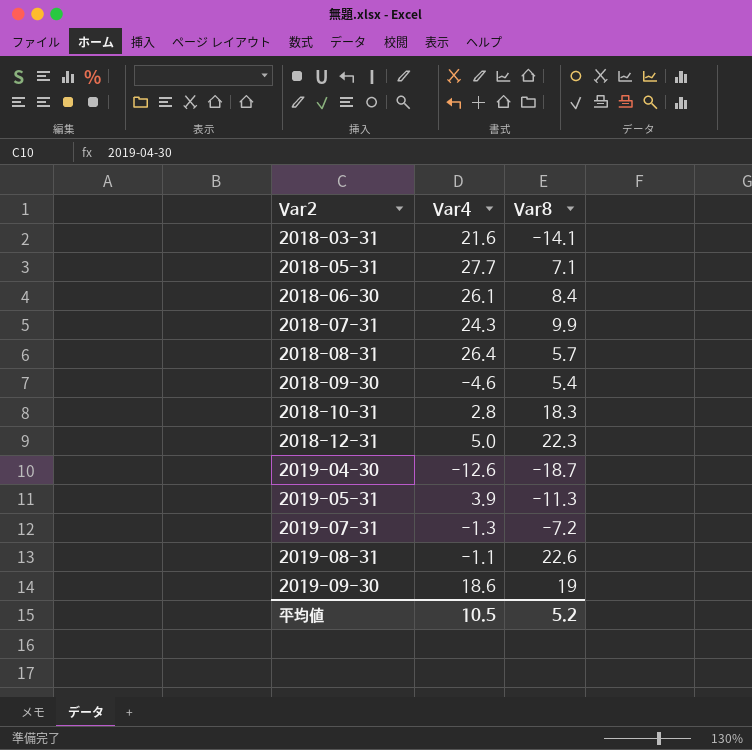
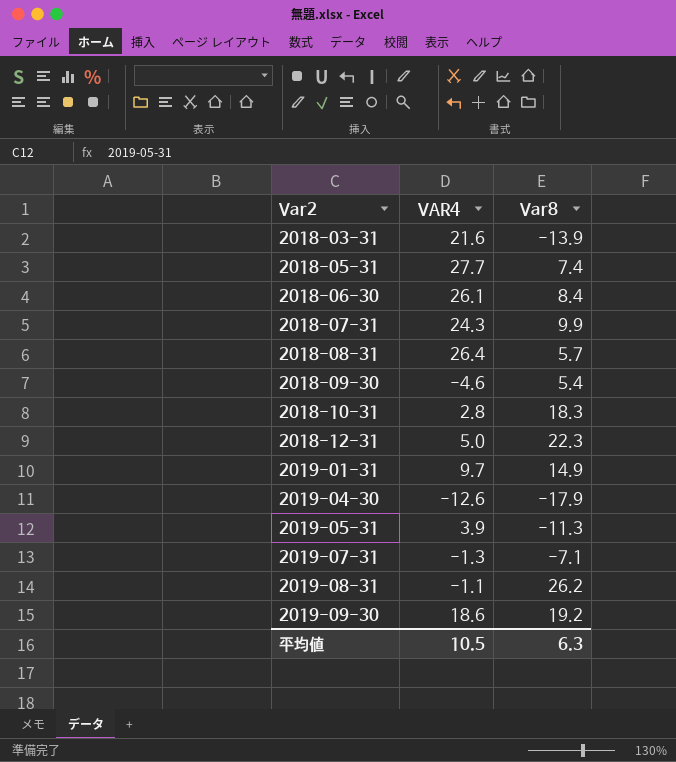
column name: Var4 -> VAR4
2018-03-31 | Var8: -14.1 -> -13.9
2018-05-31 | Var8: 7.1 -> 7.4
row 2019-01-31: none -> 9.7 | 14.9
2019-04-30 | Var8: -18.7 -> -17.9
2019-07-31 | Var8: -7.2 -> -7.1
2019-08-31 | Var8: 22.6 -> 26.2
2019-09-30 | Var8: 19 -> 19.2
平均値 | Var8: 5.2 -> 6.3

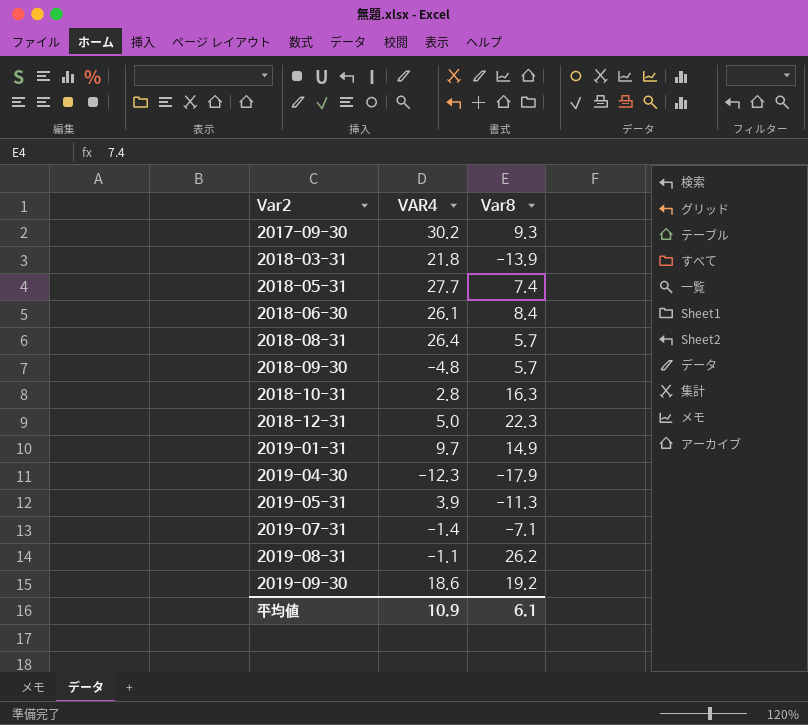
row 2018-07-31: 24.3 | 9.9 -> none
row 2017-09-30: none -> 30.2 | 9.3
2018-03-31 | VAR4: 21.6 -> 21.8
2018-09-30 | VAR4: -4.6 -> -4.8
2018-09-30 | Var8: 5.4 -> 5.7
2018-10-31 | Var8: 18.3 -> 16.3
2019-04-30 | VAR4: -12.6 -> -12.3
2019-07-31 | VAR4: -1.3 -> -1.4
平均値 | VAR4: 10.5 -> 10.9
平均値 | Var8: 6.3 -> 6.1

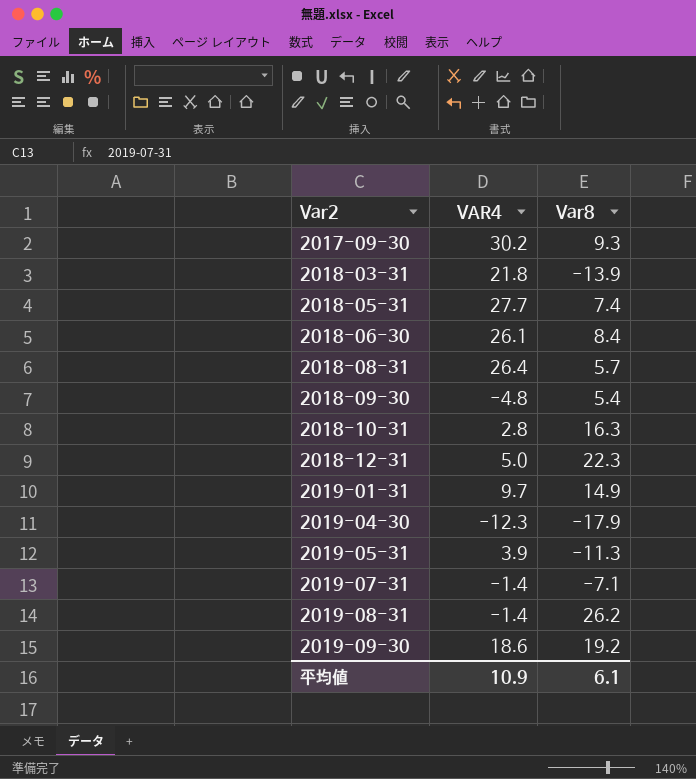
2018-09-30 | Var8: 5.7 -> 5.4
2019-08-31 | VAR4: -1.1 -> -1.4

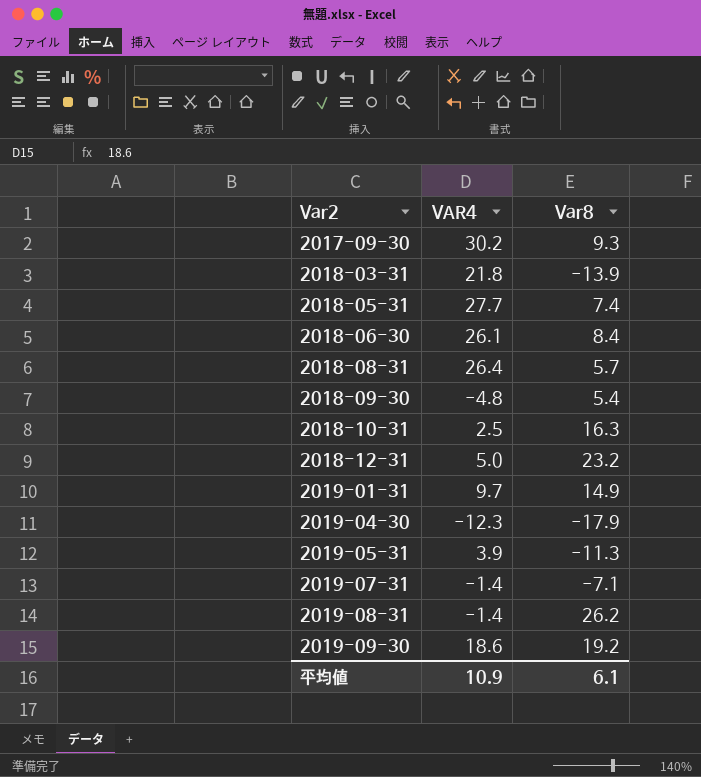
2018-10-31 | VAR4: 2.8 -> 2.5
2018-12-31 | Var8: 22.3 -> 23.2

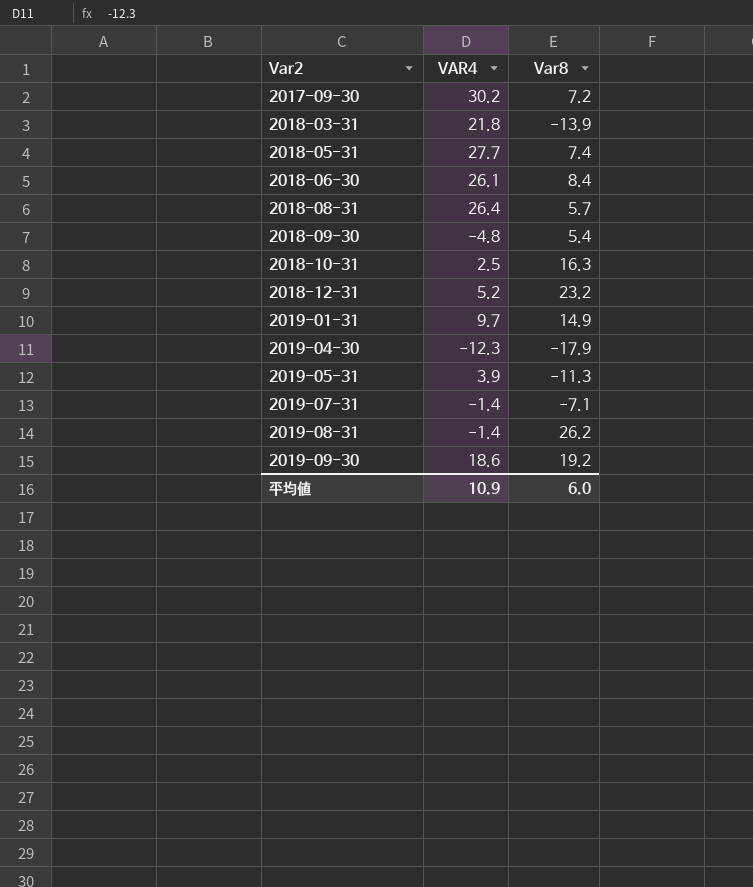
2017-09-30 | Var8: 9.3 -> 7.2
2018-12-31 | VAR4: 5.0 -> 5.2
平均値 | Var8: 6.1 -> 6.0

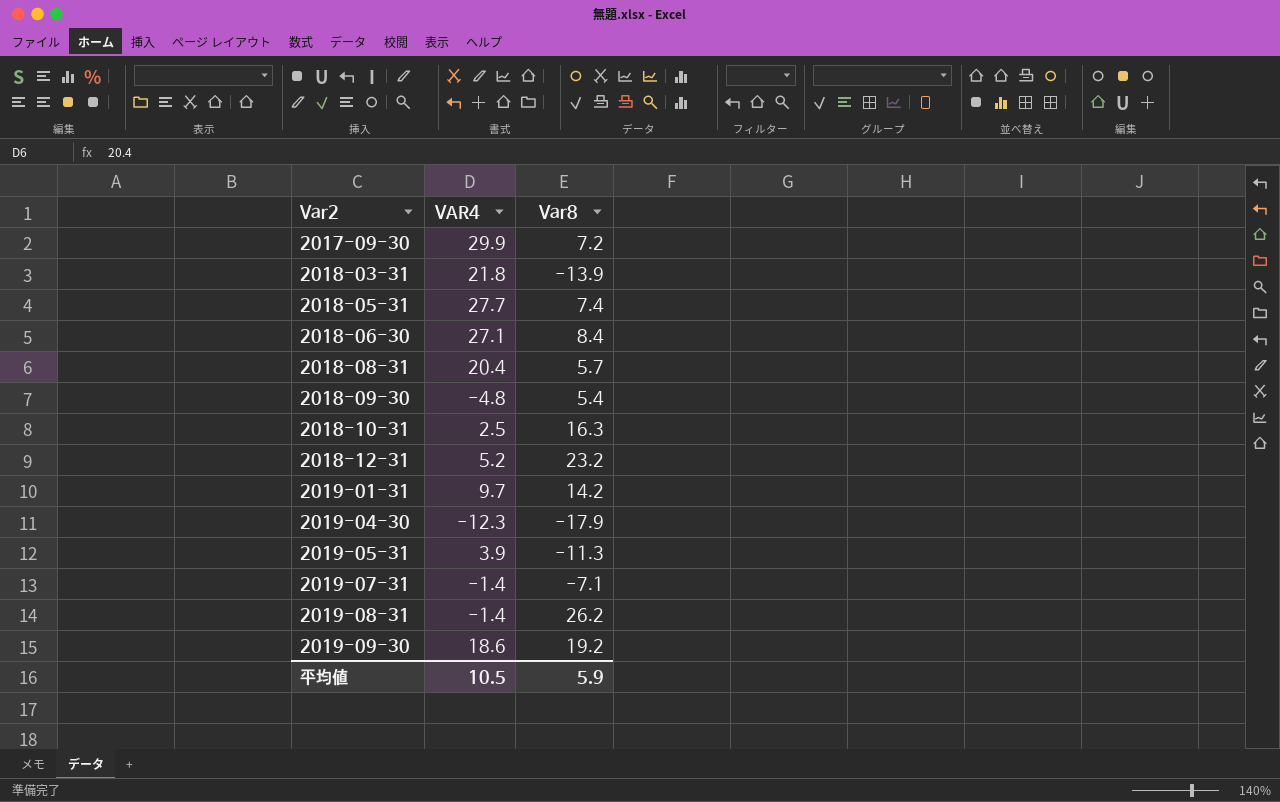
2017-09-30 | VAR4: 30.2 -> 29.9
2018-06-30 | VAR4: 26.1 -> 27.1
2018-08-31 | VAR4: 26.4 -> 20.4
2019-01-31 | Var8: 14.9 -> 14.2
平均値 | VAR4: 10.9 -> 10.5
平均値 | Var8: 6.0 -> 5.9

